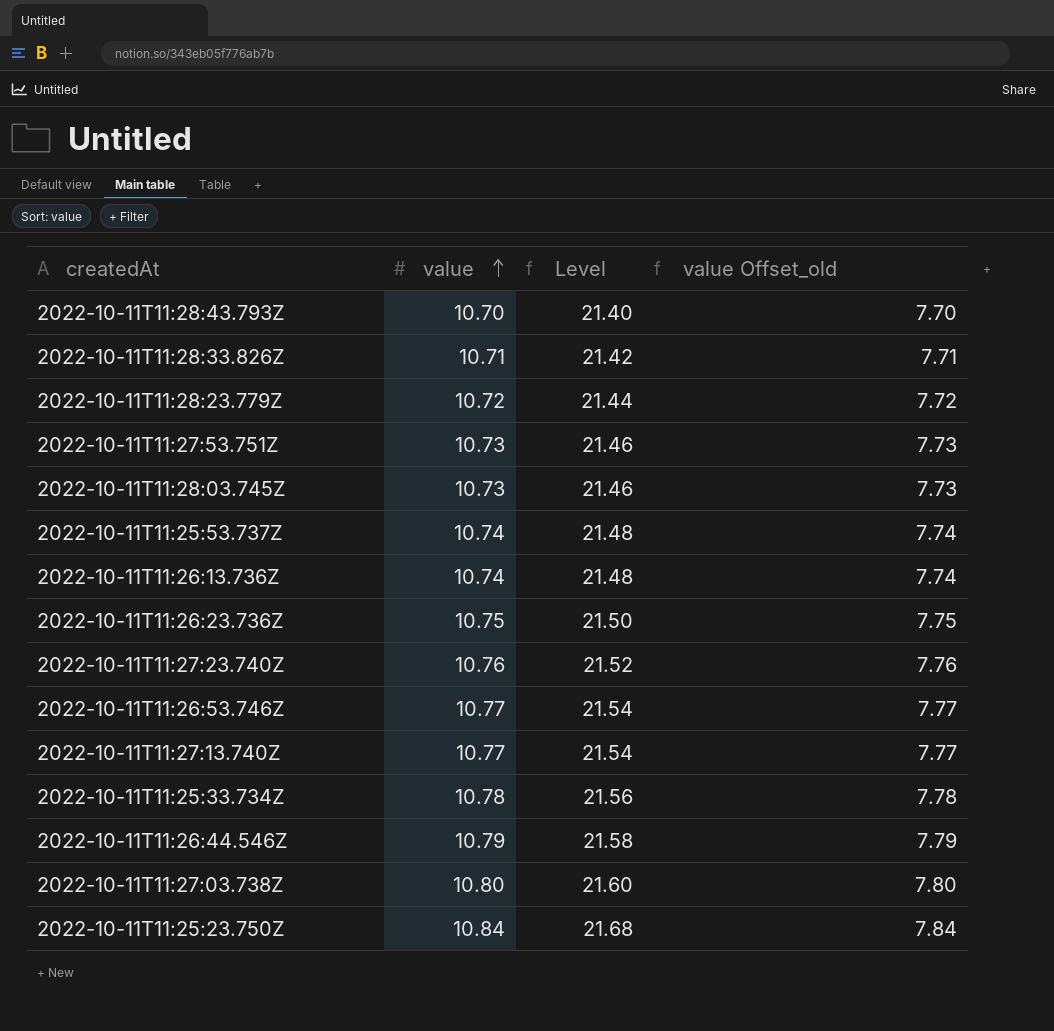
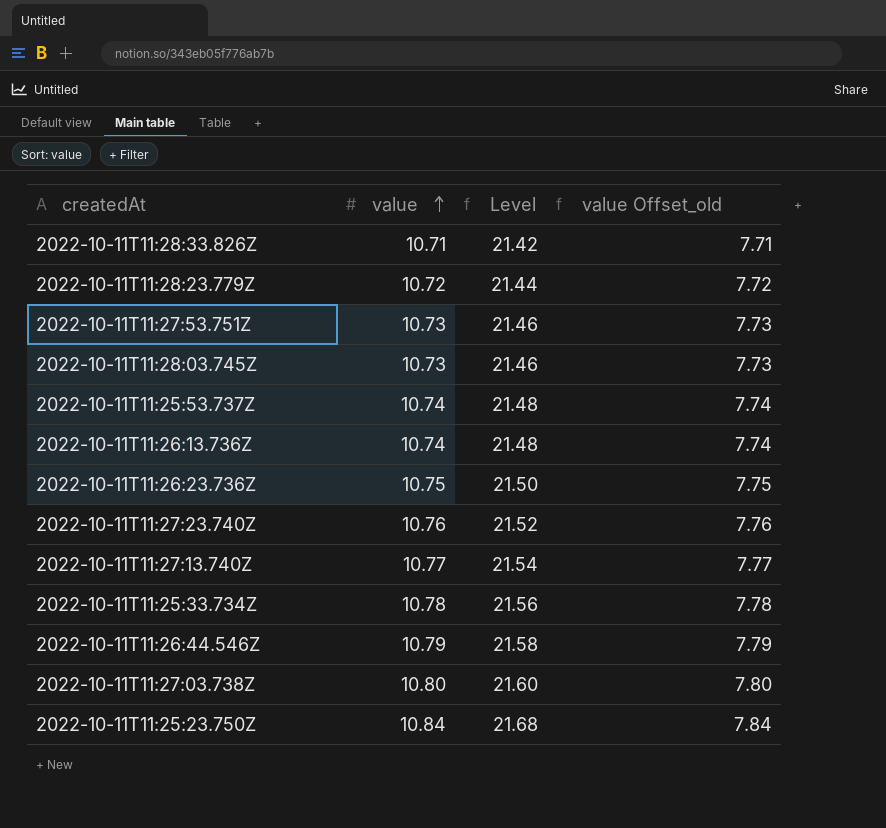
row 2022-10-11T11:28:43.793Z: 10.70 | 21.40 | 7.70 -> none
row 2022-10-11T11:26:53.746Z: 10.77 | 21.54 | 7.77 -> none

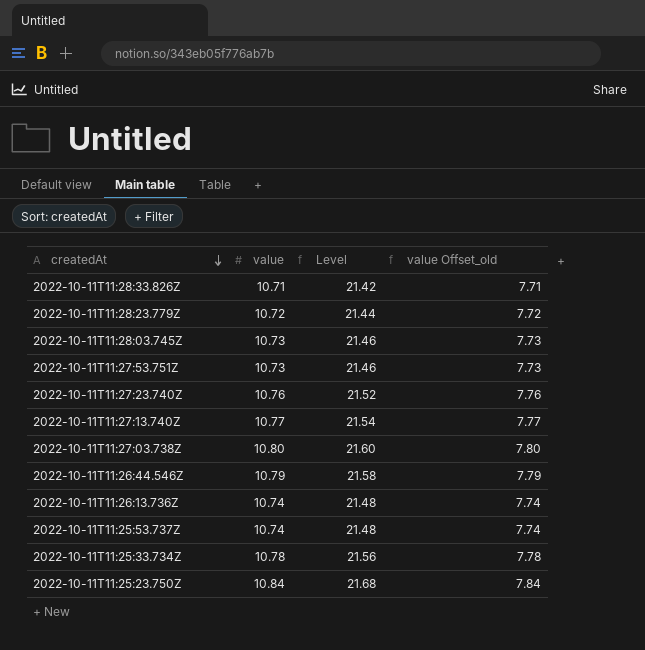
row order: value ascending -> createdAt descending
row 2022-10-11T11:26:23.736Z: 10.75 | 21.50 | 7.75 -> none

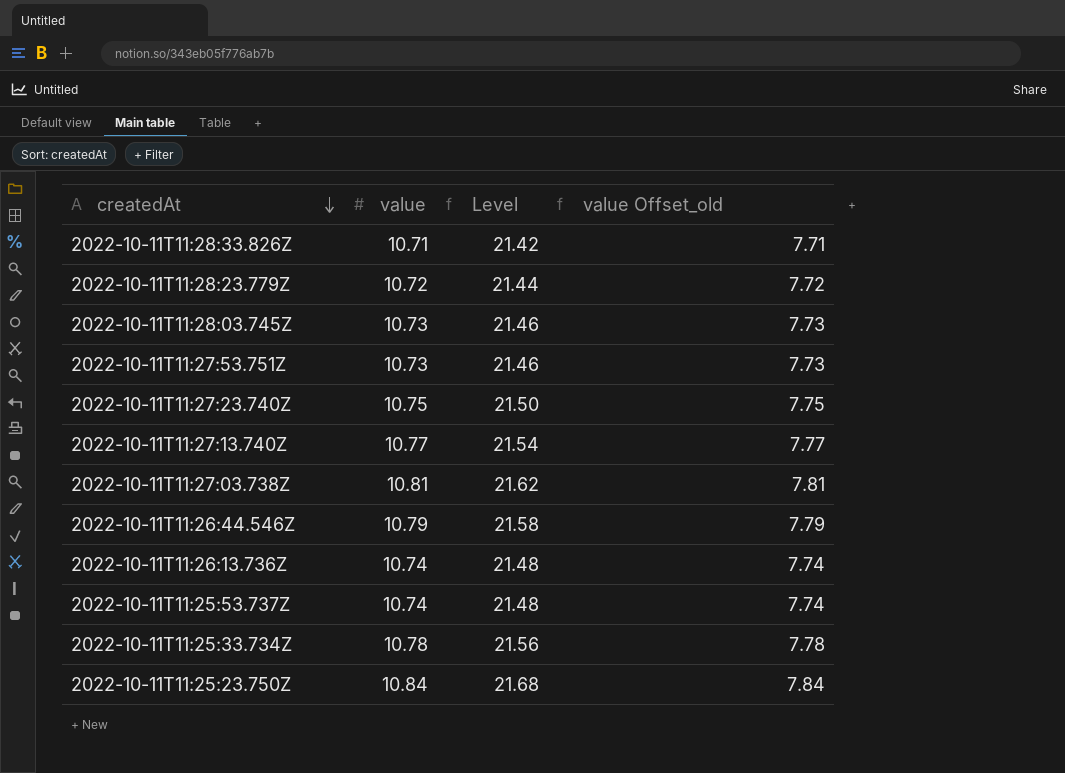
2022-10-11T11:27:23.740Z | value: 10.76 -> 10.75
2022-10-11T11:27:23.740Z | Level: 21.52 -> 21.50
2022-10-11T11:27:23.740Z | value Offset_old: 7.76 -> 7.75
2022-10-11T11:27:03.738Z | value: 10.80 -> 10.81
2022-10-11T11:27:03.738Z | Level: 21.60 -> 21.62
2022-10-11T11:27:03.738Z | value Offset_old: 7.80 -> 7.81

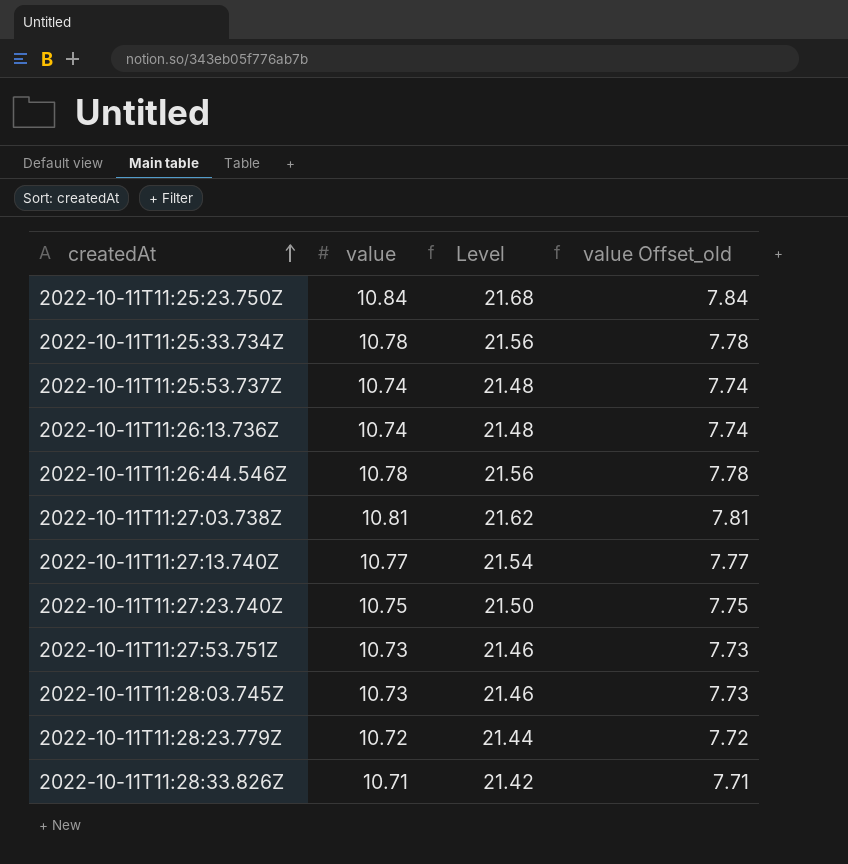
row order: createdAt descending -> createdAt ascending
2022-10-11T11:26:44.546Z | value: 10.79 -> 10.78
2022-10-11T11:26:44.546Z | Level: 21.58 -> 21.56
2022-10-11T11:26:44.546Z | value Offset_old: 7.79 -> 7.78

